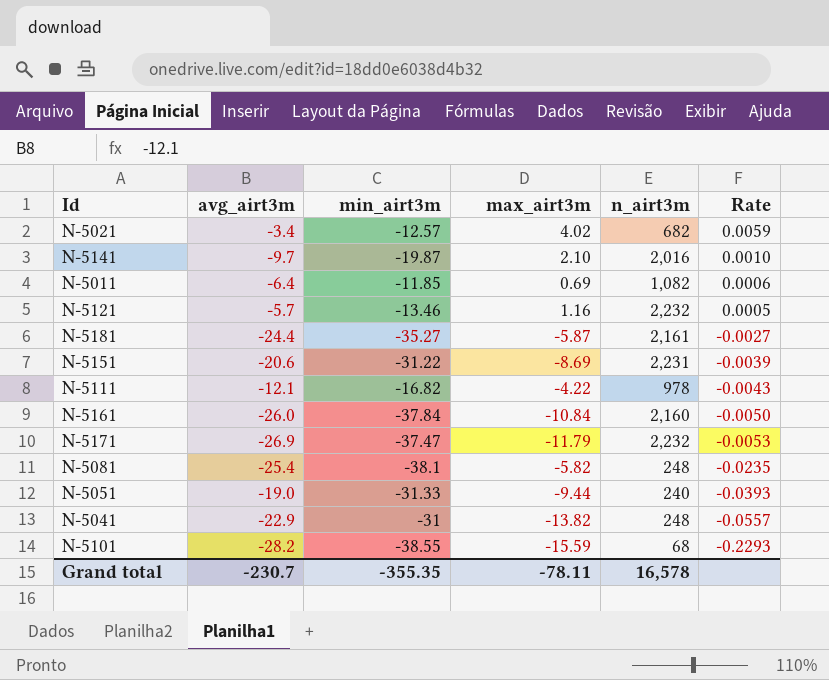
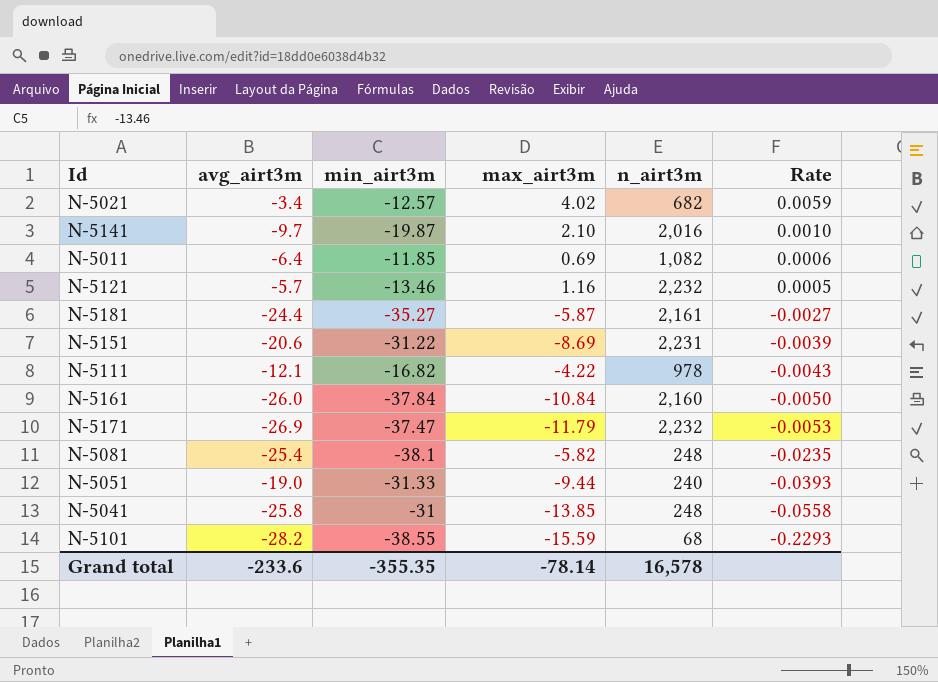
N-5041 | avg_airt3m: -22.9 -> -25.8
N-5041 | max_airt3m: -13.82 -> -13.85
N-5041 | Rate: -0.0557 -> -0.0558
Grand total | avg_airt3m: -230.7 -> -233.6
Grand total | max_airt3m: -78.11 -> -78.14

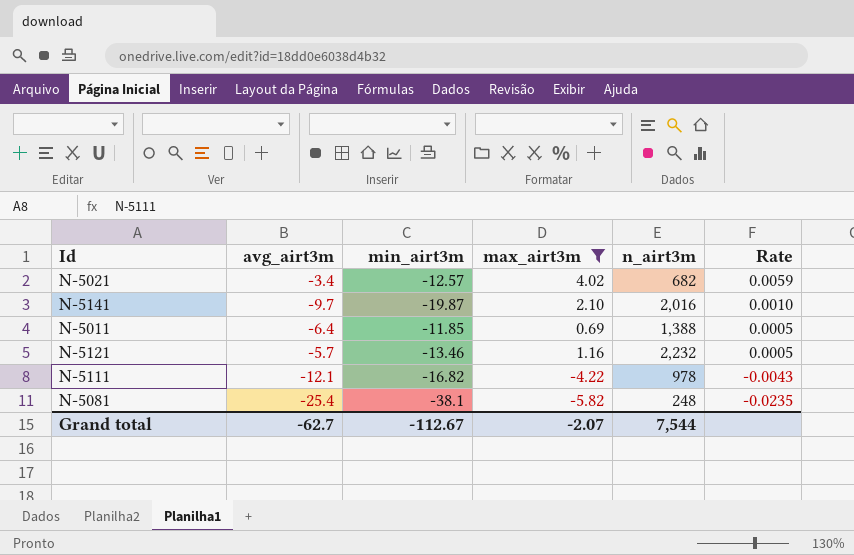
filter: none -> max_airt3m >= -5.82
N-5011 | n_airt3m: 1,082 -> 1,388
N-5011 | Rate: 0.0006 -> 0.0005
Grand total | avg_airt3m: -233.6 -> -62.7
Grand total | min_airt3m: -355.35 -> -112.67
Grand total | max_airt3m: -78.14 -> -2.07
Grand total | n_airt3m: 16,578 -> 7,544

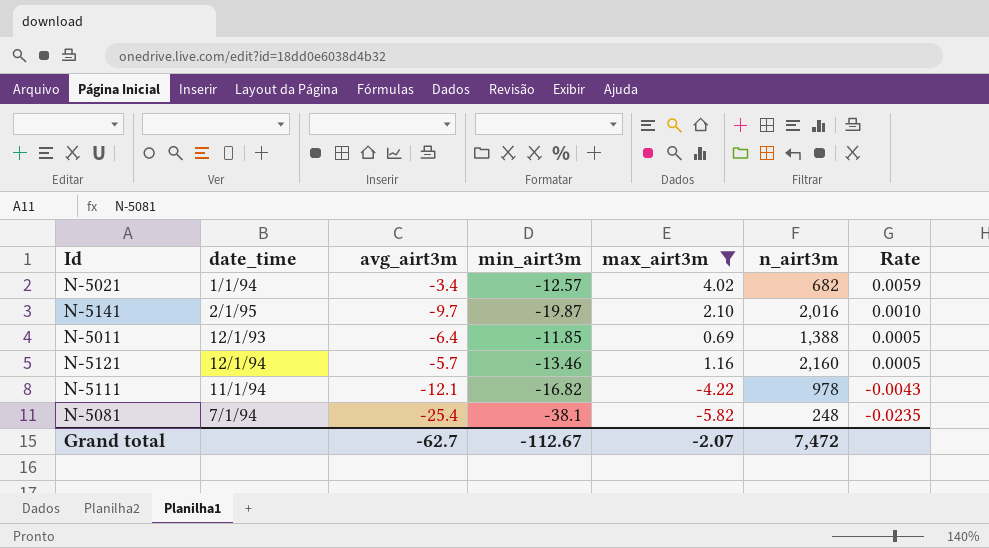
column date_time | position: none -> 2
N-5121 | n_airt3m: 2,232 -> 2,160
Grand total | n_airt3m: 7,544 -> 7,472

